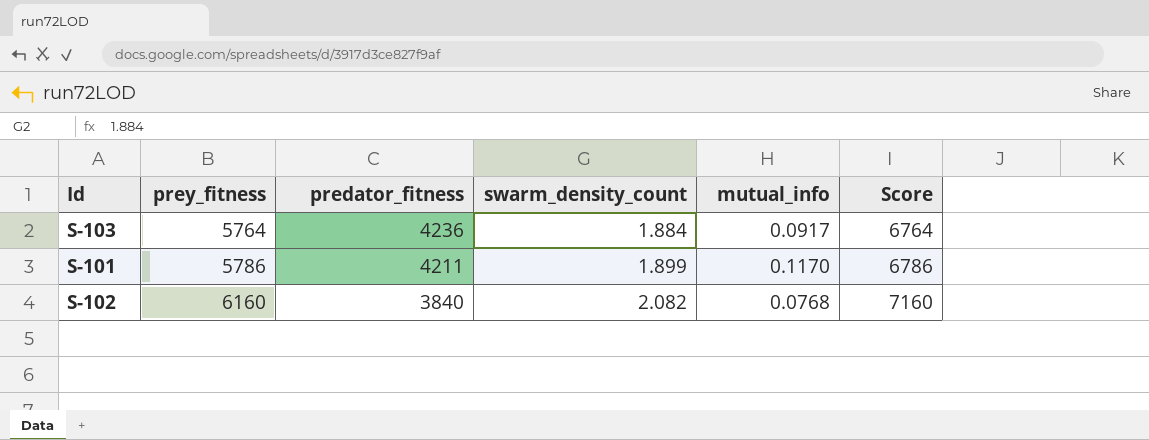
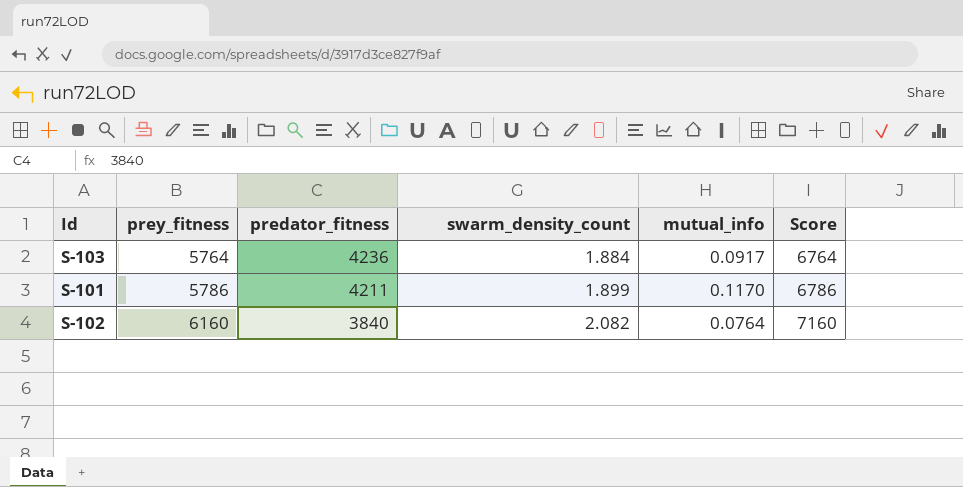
S-102 | mutual_info: 0.0768 -> 0.0764

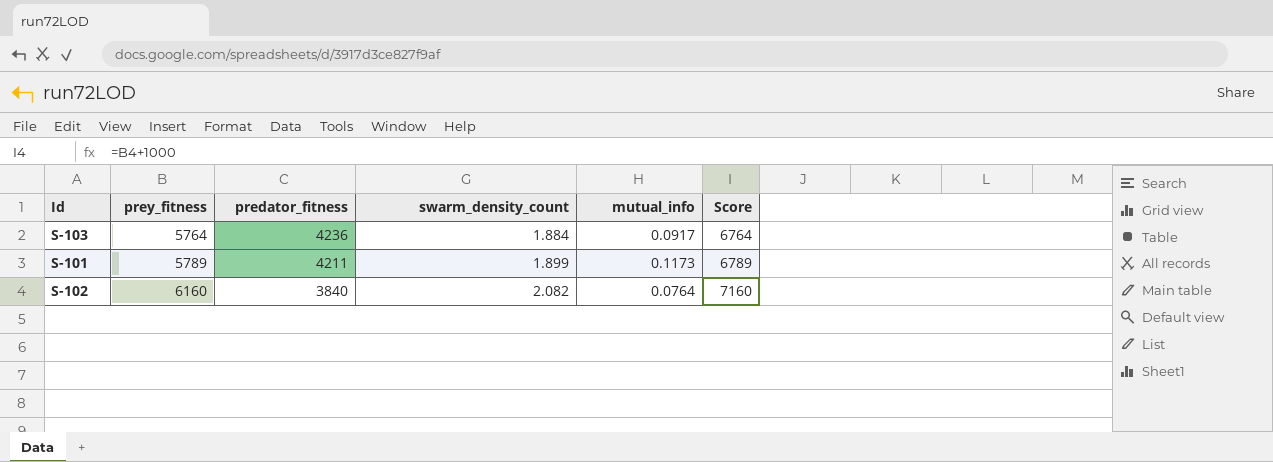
S-101 | prey_fitness: 5786 -> 5789
S-101 | mutual_info: 0.1170 -> 0.1173
S-101 | Score: 6786 -> 6789

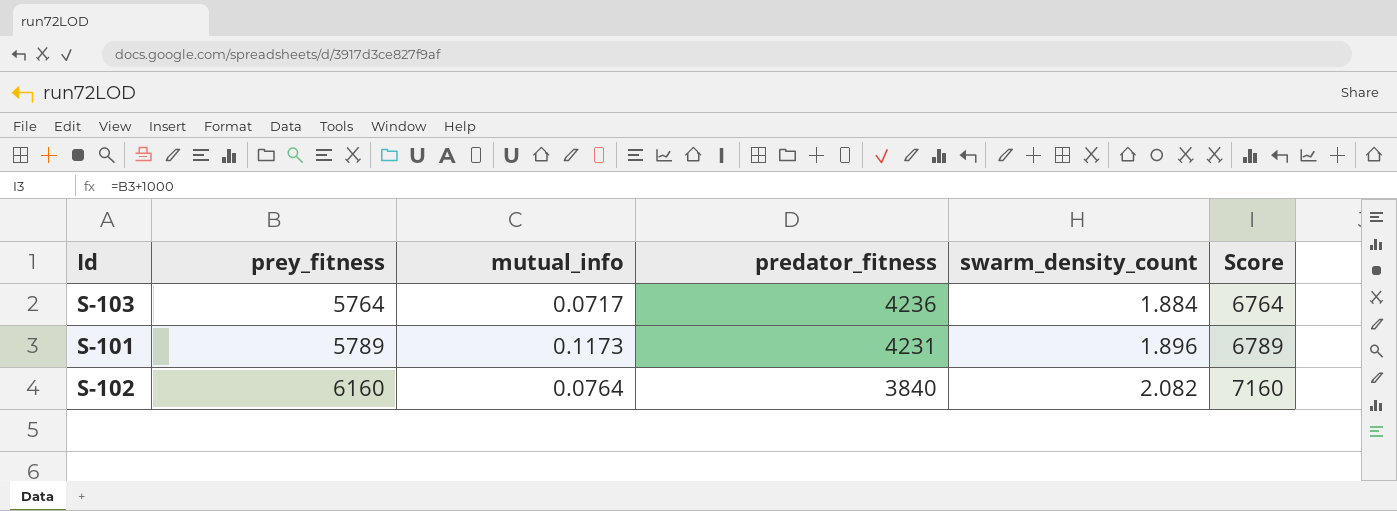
column mutual_info | position: 5 -> 3
S-103 | mutual_info: 0.0917 -> 0.0717
S-101 | predator_fitness: 4211 -> 4231
S-101 | swarm_density_count: 1.899 -> 1.896

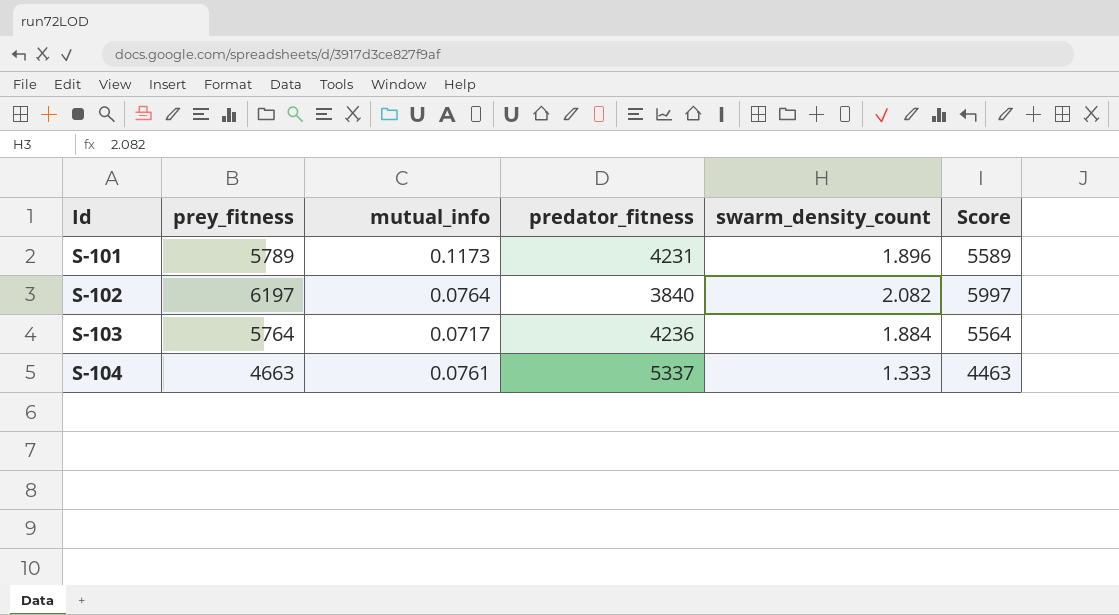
row order: prey_fitness ascending -> Id ascending
column Score | formula: [prey_fitness] + 1000 -> [prey_fitness] - 200
S-102 | prey_fitness: 6160 -> 6197
row S-104: none -> 4663 | 0.0761 | 5337 | 1.333 | 4463

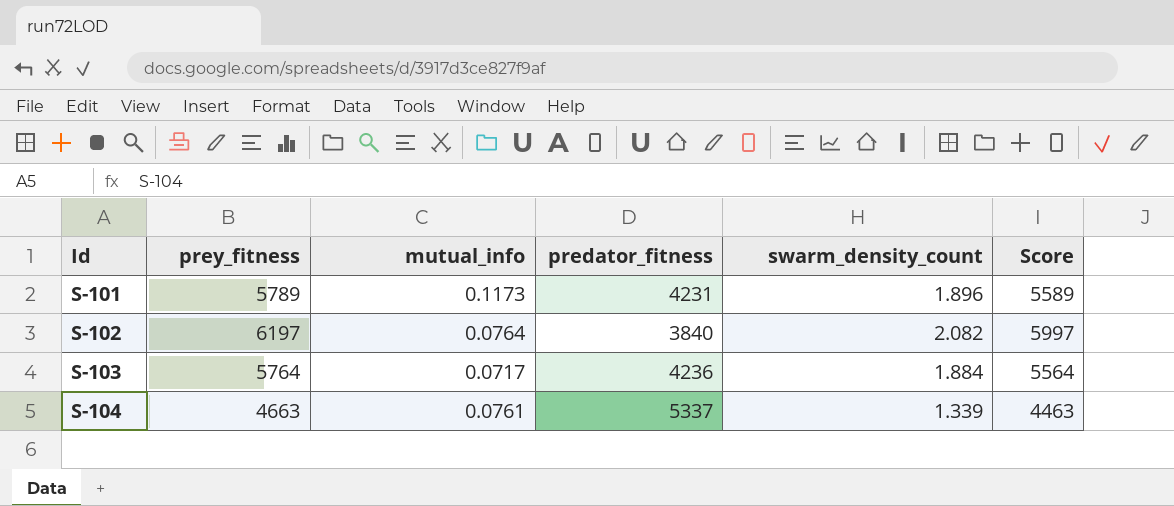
S-104 | swarm_density_count: 1.333 -> 1.339

